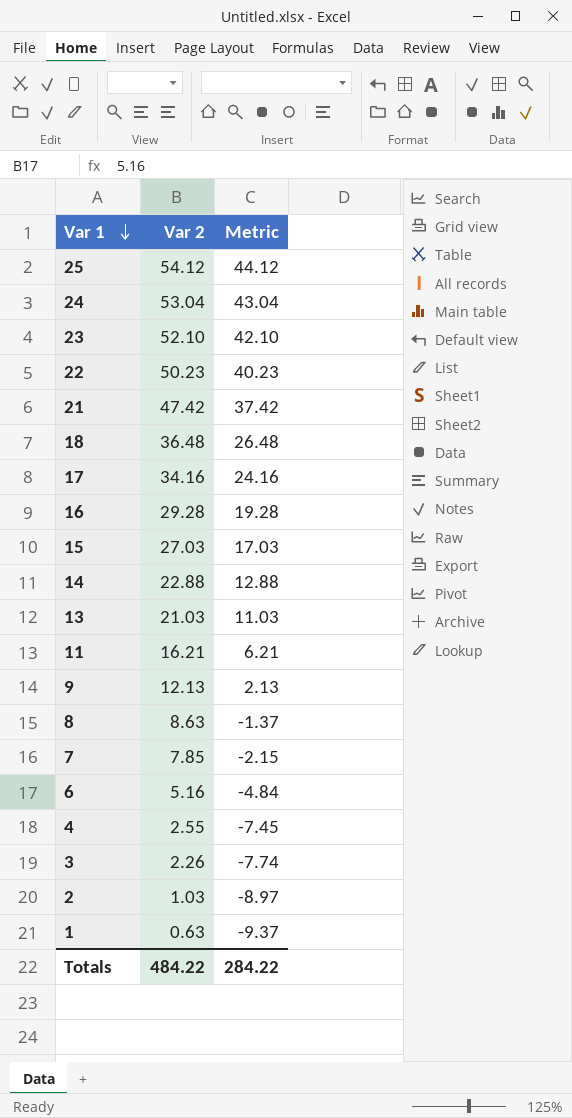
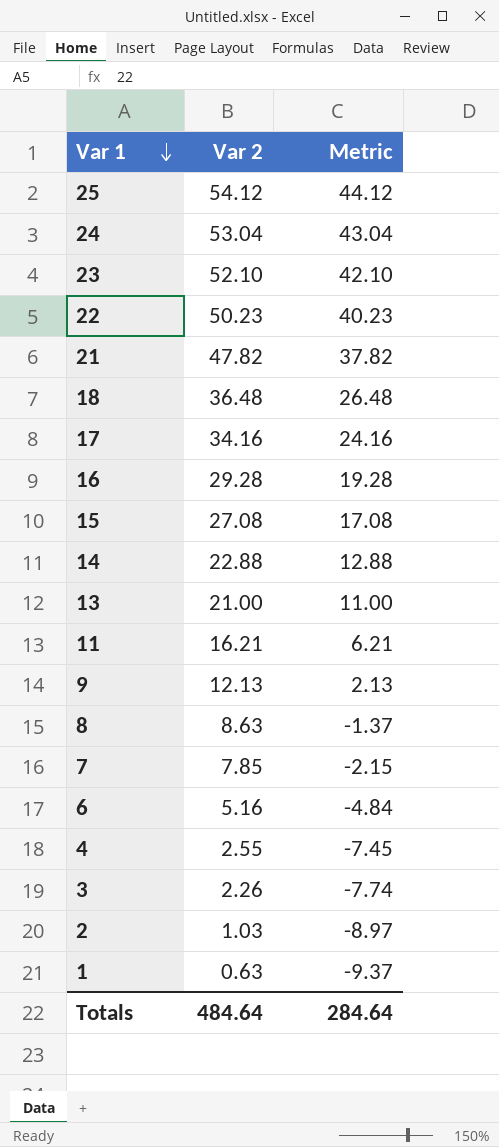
21 | Var 2: 47.42 -> 47.82
21 | Metric: 37.42 -> 37.82
15 | Var 2: 27.03 -> 27.08
15 | Metric: 17.03 -> 17.08
13 | Var 2: 21.03 -> 21.00
13 | Metric: 11.03 -> 11.00
Totals | Var 2: 484.22 -> 484.64
Totals | Metric: 284.22 -> 284.64

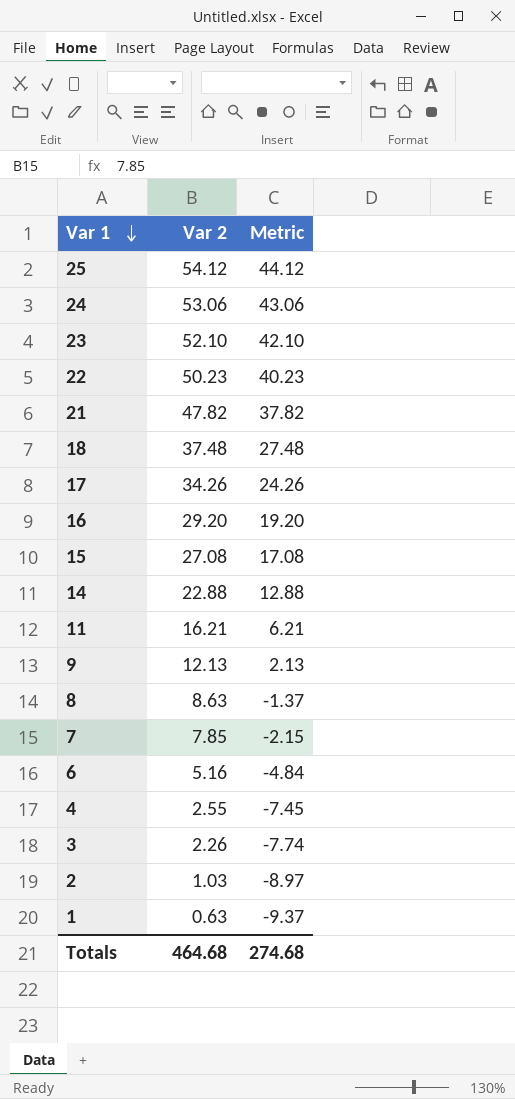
row 13: 21.00 | 11.00 -> none
24 | Var 2: 53.04 -> 53.06
24 | Metric: 43.04 -> 43.06
18 | Var 2: 36.48 -> 37.48
18 | Metric: 26.48 -> 27.48
17 | Var 2: 34.16 -> 34.26
17 | Metric: 24.16 -> 24.26
16 | Var 2: 29.28 -> 29.20
16 | Metric: 19.28 -> 19.20
Totals | Var 2: 484.64 -> 464.68
Totals | Metric: 284.64 -> 274.68

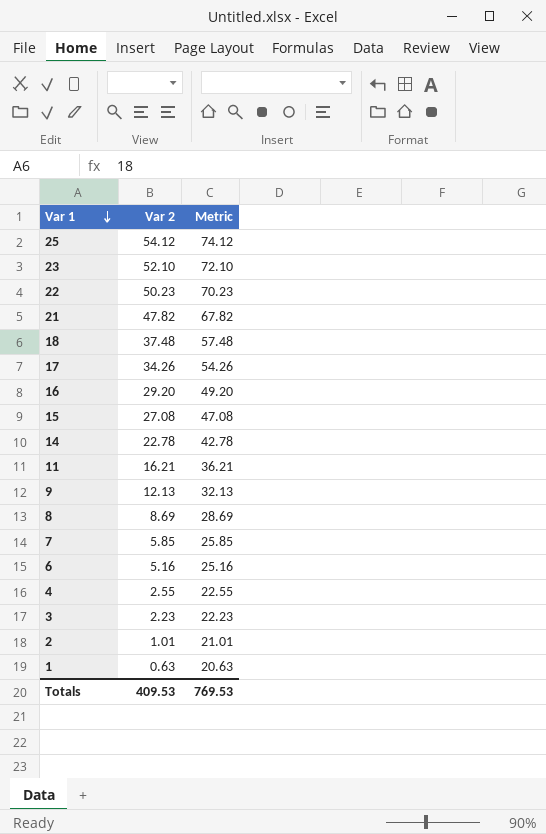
column Metric | formula: [Var 2] - 10 -> [Var 2] + 20
row 24: 53.06 | 43.06 -> none
14 | Var 2: 22.88 -> 22.78
8 | Var 2: 8.63 -> 8.69
7 | Var 2: 7.85 -> 5.85
3 | Var 2: 2.26 -> 2.23
2 | Var 2: 1.03 -> 1.01
Totals | Var 2: 464.68 -> 409.53
Totals | Metric: 274.68 -> 769.53

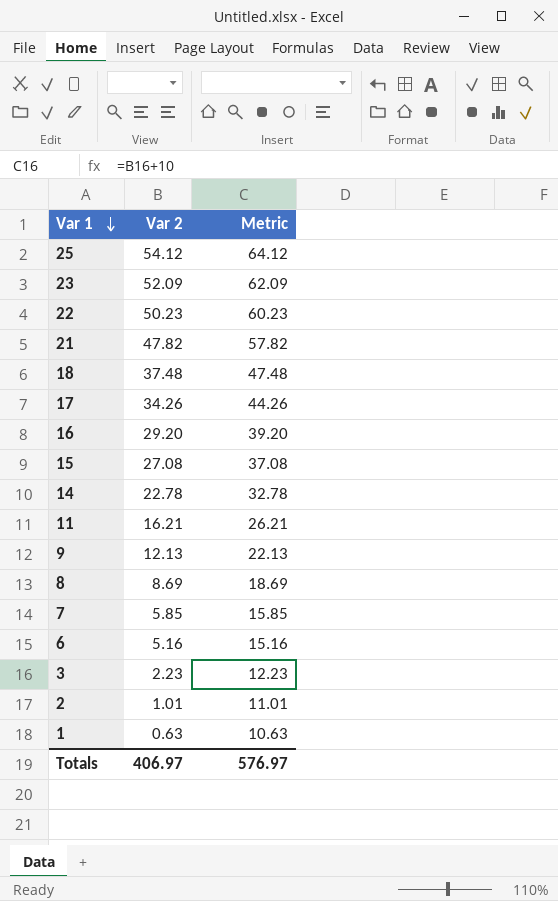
column Metric | formula: [Var 2] + 20 -> [Var 2] + 10
row 4: 2.55 | 22.55 -> none
23 | Var 2: 52.10 -> 52.09
Totals | Var 2: 409.53 -> 406.97
Totals | Metric: 769.53 -> 576.97

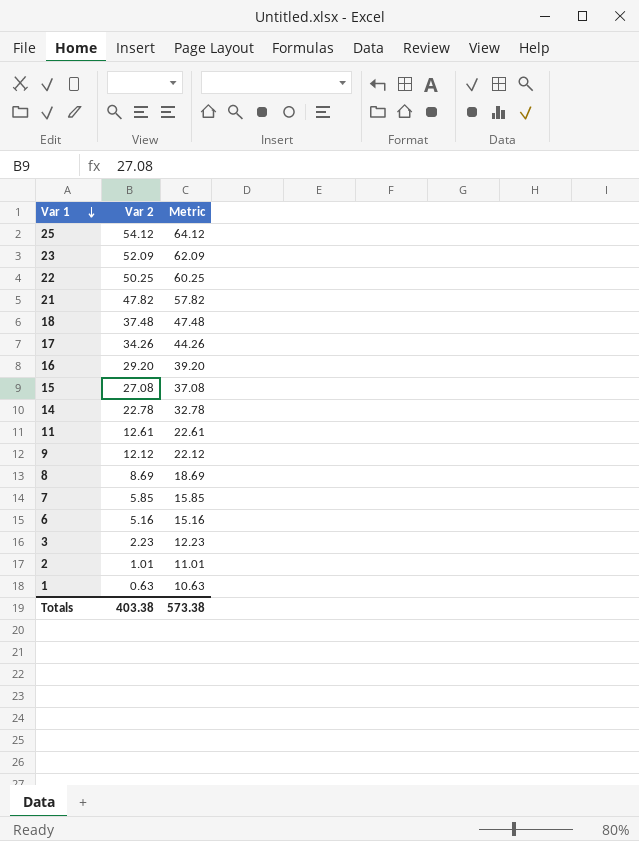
22 | Var 2: 50.23 -> 50.25
22 | Metric: 60.23 -> 60.25
11 | Var 2: 16.21 -> 12.61
11 | Metric: 26.21 -> 22.61
9 | Var 2: 12.13 -> 12.12
9 | Metric: 22.13 -> 22.12
Totals | Var 2: 406.97 -> 403.38
Totals | Metric: 576.97 -> 573.38

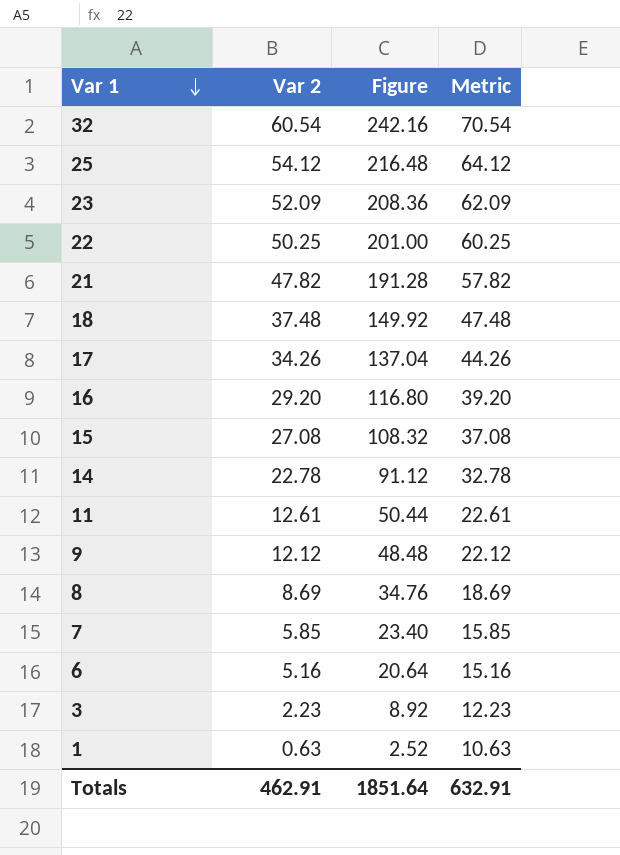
column Figure | formula: none -> [Var 2] * 4
row 2: 1.01 | 11.01 -> none
row 32: none -> 60.54 | 242.16 | 70.54
Totals | Var 2: 403.38 -> 462.91
Totals | Metric: 573.38 -> 632.91

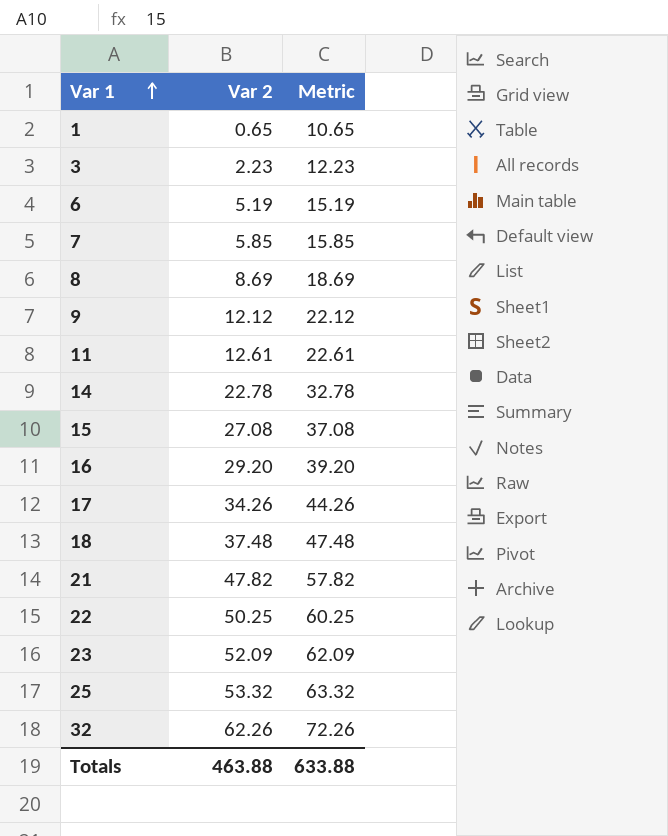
row order: Var 1 descending -> Var 1 ascending
column Figure | formula: [Var 2] * 4 -> none
1 | Var 2: 0.63 -> 0.65
1 | Metric: 10.63 -> 10.65
6 | Var 2: 5.16 -> 5.19
6 | Metric: 15.16 -> 15.19
25 | Var 2: 54.12 -> 53.32
25 | Metric: 64.12 -> 63.32
32 | Var 2: 60.54 -> 62.26
32 | Metric: 70.54 -> 72.26
Totals | Var 2: 462.91 -> 463.88
Totals | Metric: 632.91 -> 633.88

